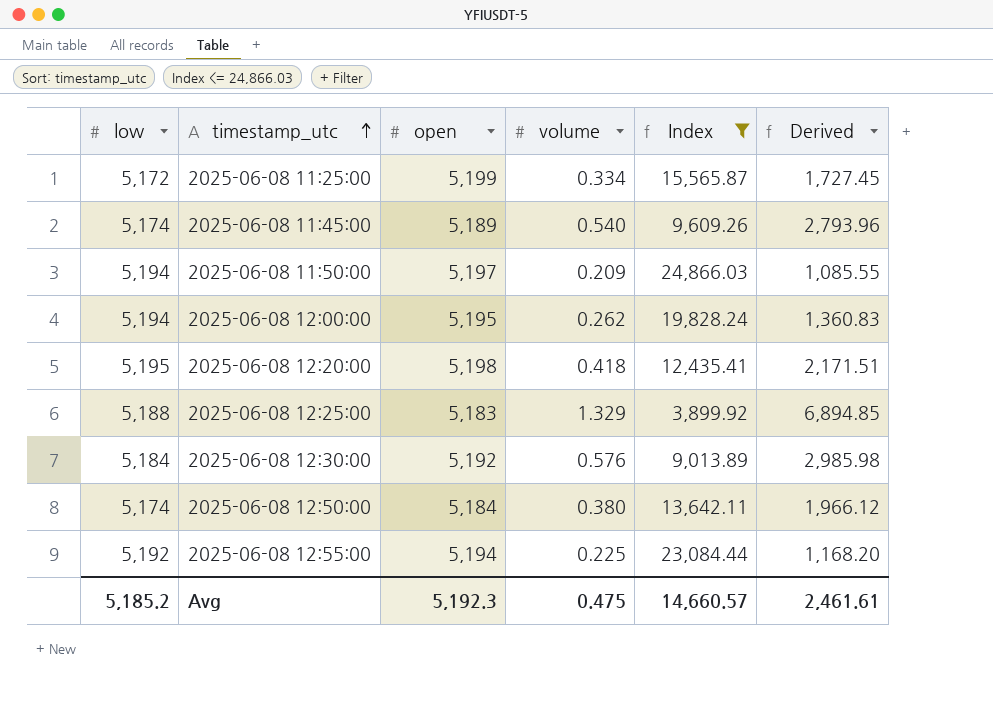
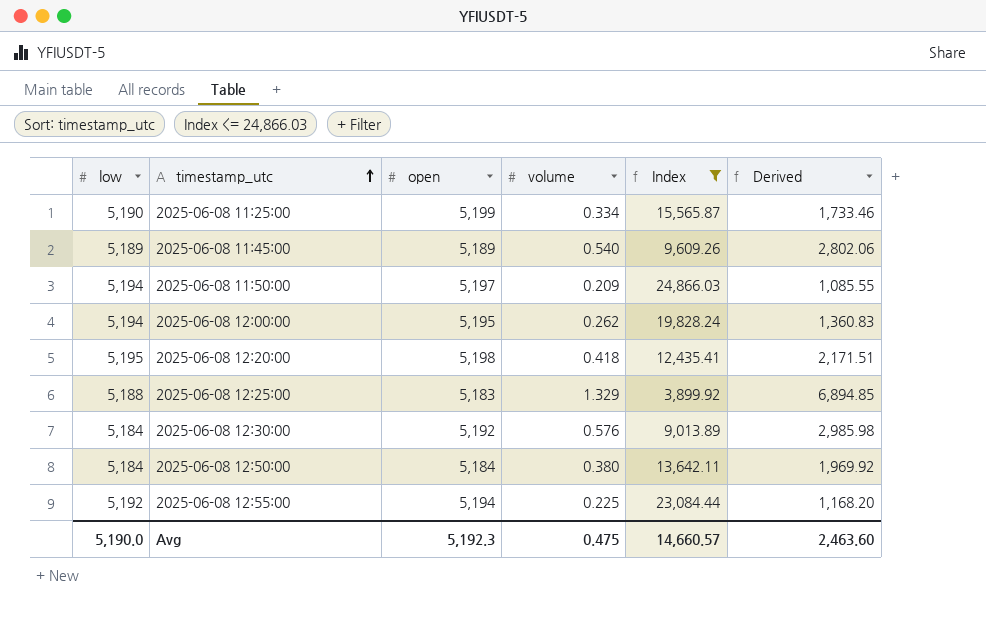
2025-06-08 11:25:00 | low: 5,172 -> 5,190
2025-06-08 11:25:00 | Derived: 1,727.45 -> 1,733.46
2025-06-08 11:45:00 | low: 5,174 -> 5,189
2025-06-08 11:45:00 | Derived: 2,793.96 -> 2,802.06
2025-06-08 12:50:00 | low: 5,174 -> 5,184
2025-06-08 12:50:00 | Derived: 1,966.12 -> 1,969.92
Avg | low: 5,185.2 -> 5,190.0
Avg | Derived: 2,461.61 -> 2,463.60

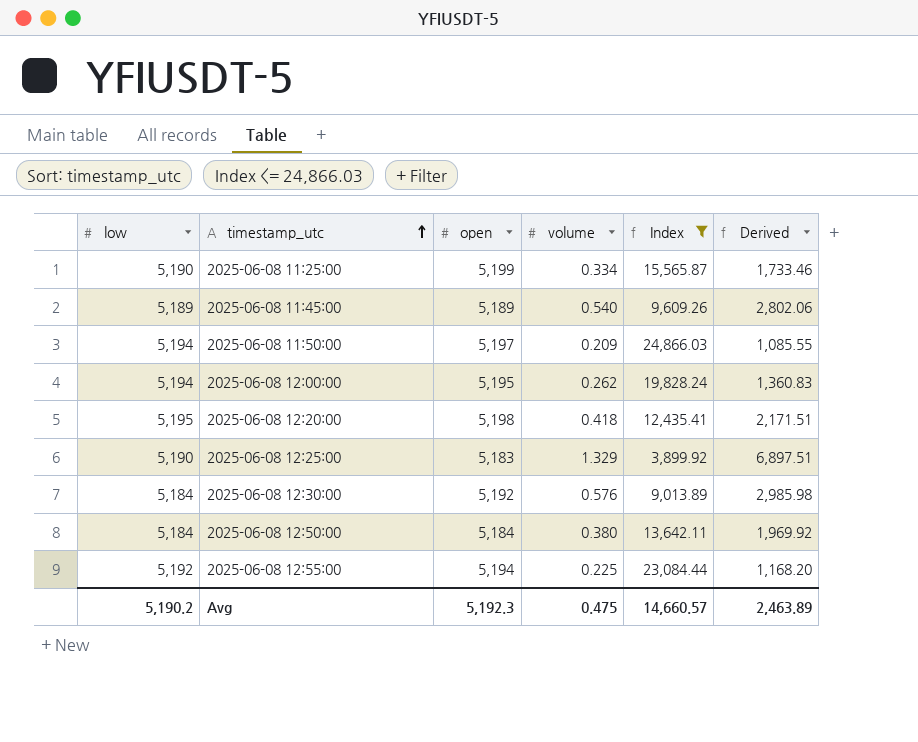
2025-06-08 12:25:00 | low: 5,188 -> 5,190
2025-06-08 12:25:00 | Derived: 6,894.85 -> 6,897.51
Avg | low: 5,190.0 -> 5,190.2
Avg | Derived: 2,463.60 -> 2,463.89

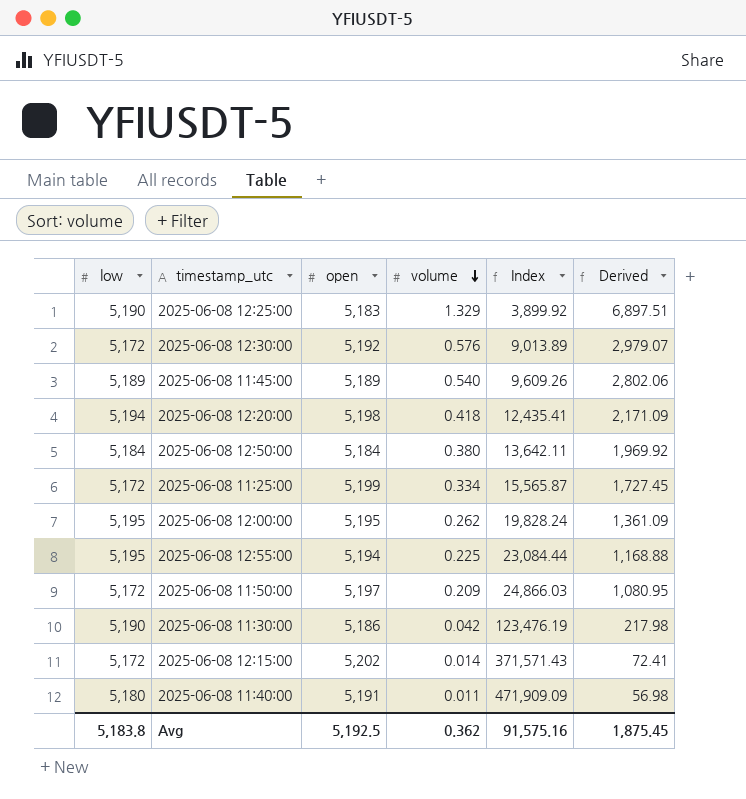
filter: Index <= 24,866.03 -> none
row order: timestamp_utc ascending -> volume descending
2025-06-08 12:30:00 | low: 5,184 -> 5,172
2025-06-08 12:30:00 | Derived: 2,985.98 -> 2,979.07
2025-06-08 12:20:00 | low: 5,195 -> 5,194
2025-06-08 12:20:00 | Derived: 2,171.51 -> 2,171.09
2025-06-08 11:25:00 | low: 5,190 -> 5,172
2025-06-08 11:25:00 | Derived: 1,733.46 -> 1,727.45
2025-06-08 12:00:00 | low: 5,194 -> 5,195
2025-06-08 12:00:00 | Derived: 1,360.83 -> 1,361.09
2025-06-08 12:55:00 | low: 5,192 -> 5,195
2025-06-08 12:55:00 | Derived: 1,168.20 -> 1,168.88
2025-06-08 11:50:00 | low: 5,194 -> 5,172
2025-06-08 11:50:00 | Derived: 1,085.55 -> 1,080.95
Avg | low: 5,190.2 -> 5,183.8
Avg | open: 5,192.3 -> 5,192.5
Avg | volume: 0.475 -> 0.362
Avg | Index: 14,660.57 -> 91,575.16
Avg | Derived: 2,463.89 -> 1,875.45

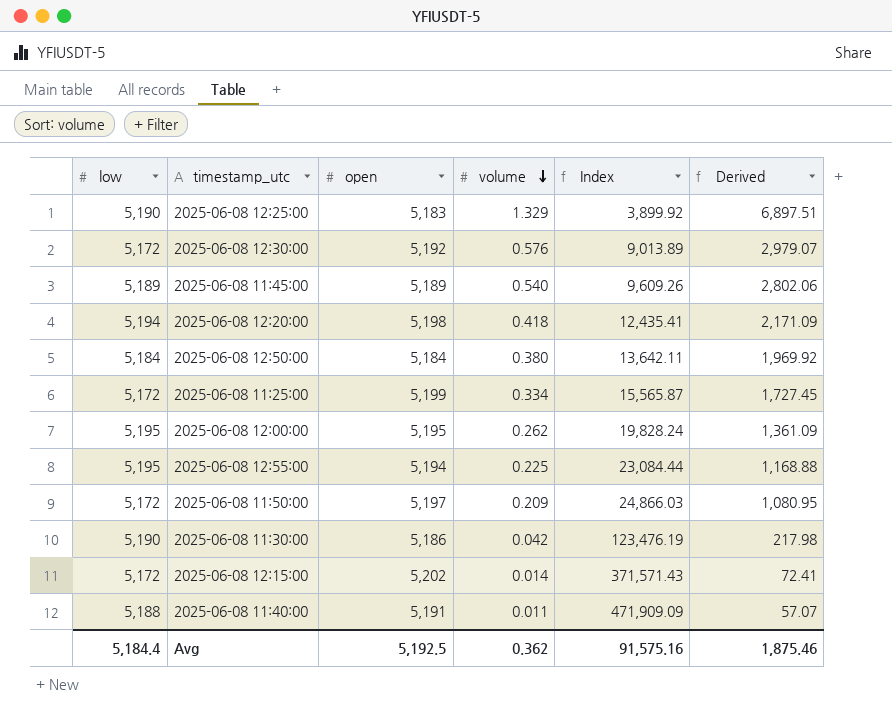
2025-06-08 11:40:00 | low: 5,180 -> 5,188
2025-06-08 11:40:00 | Derived: 56.98 -> 57.07
Avg | low: 5,183.8 -> 5,184.4
Avg | Derived: 1,875.45 -> 1,875.46

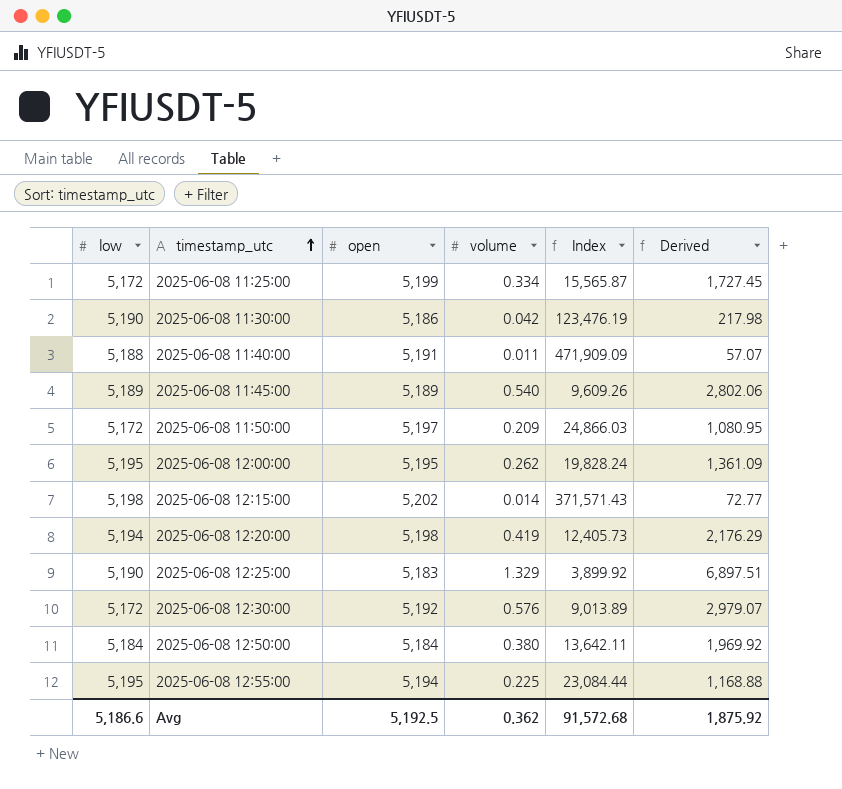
row order: volume descending -> timestamp_utc ascending
2025-06-08 12:15:00 | low: 5,172 -> 5,198
2025-06-08 12:15:00 | Derived: 72.41 -> 72.77
2025-06-08 12:20:00 | volume: 0.418 -> 0.419
2025-06-08 12:20:00 | Index: 12,435.41 -> 12,405.73
2025-06-08 12:20:00 | Derived: 2,171.09 -> 2,176.29
Avg | low: 5,184.4 -> 5,186.6
Avg | Index: 91,575.16 -> 91,572.68
Avg | Derived: 1,875.46 -> 1,875.92

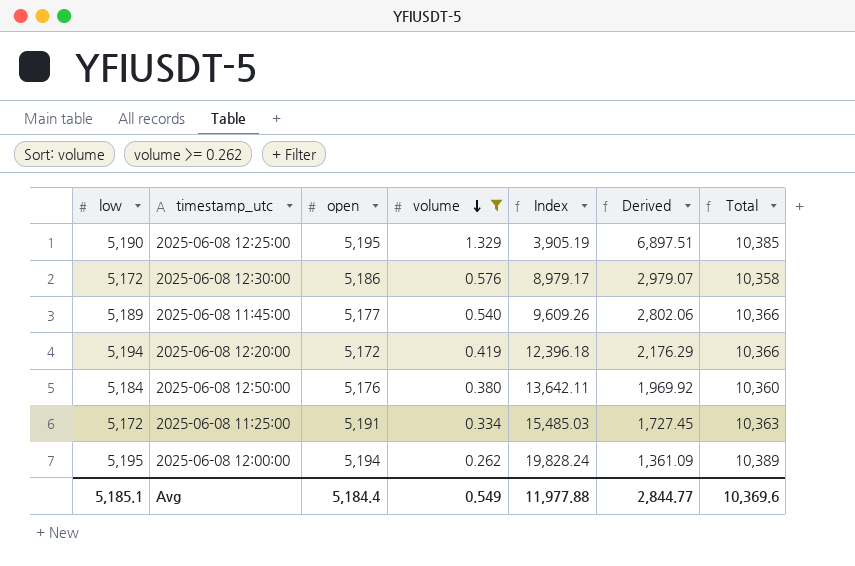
filter: none -> volume >= 0.262
row order: timestamp_utc ascending -> volume descending
column Index | formula: [open] / [volume] -> [low] / [volume]
column Total | formula: none -> [low] + [open]
2025-06-08 12:25:00 | open: 5,183 -> 5,195
2025-06-08 12:30:00 | open: 5,192 -> 5,186
2025-06-08 11:45:00 | open: 5,189 -> 5,177
2025-06-08 12:20:00 | open: 5,198 -> 5,172
2025-06-08 12:50:00 | open: 5,184 -> 5,176
2025-06-08 11:25:00 | open: 5,199 -> 5,191
2025-06-08 12:00:00 | open: 5,195 -> 5,194
Avg | low: 5,186.6 -> 5,185.1
Avg | open: 5,192.5 -> 5,184.4
Avg | volume: 0.362 -> 0.549
Avg | Index: 91,572.68 -> 11,977.88
Avg | Derived: 1,875.92 -> 2,844.77

